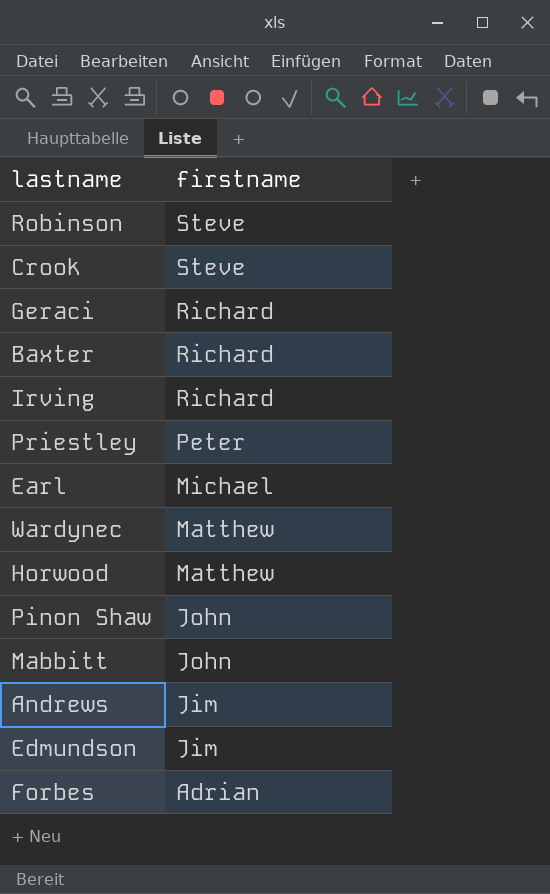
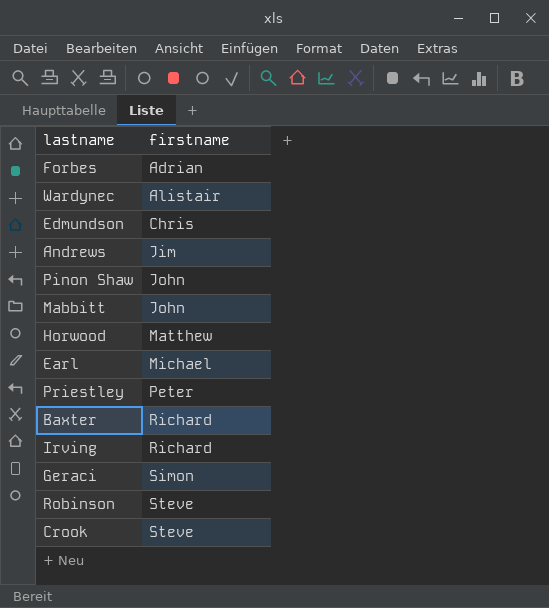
row order: firstname descending -> firstname ascending
Wardynec | firstname: Matthew -> Alistair
Edmundson | firstname: Jim -> Chris
Geraci | firstname: Richard -> Simon

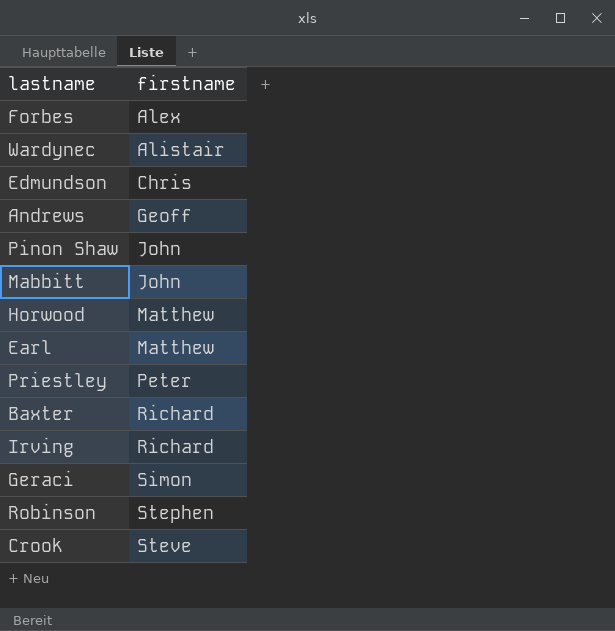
Forbes | firstname: Adrian -> Alex
Andrews | firstname: Jim -> Geoff
Earl | firstname: Michael -> Matthew
Robinson | firstname: Steve -> Stephen

